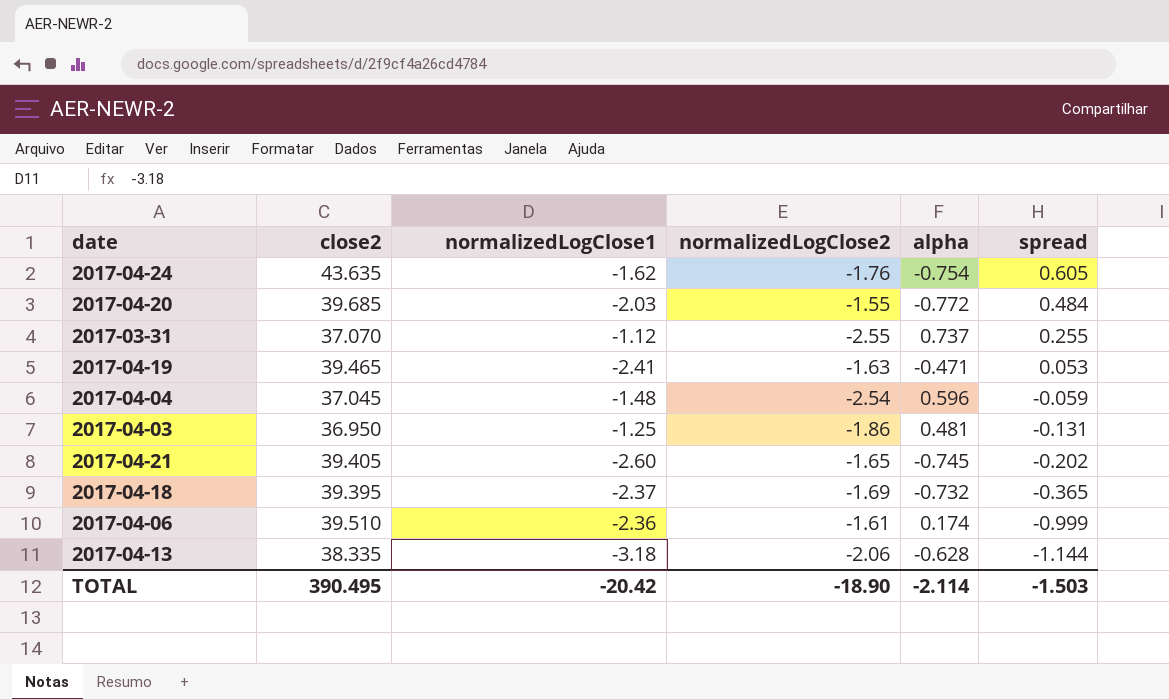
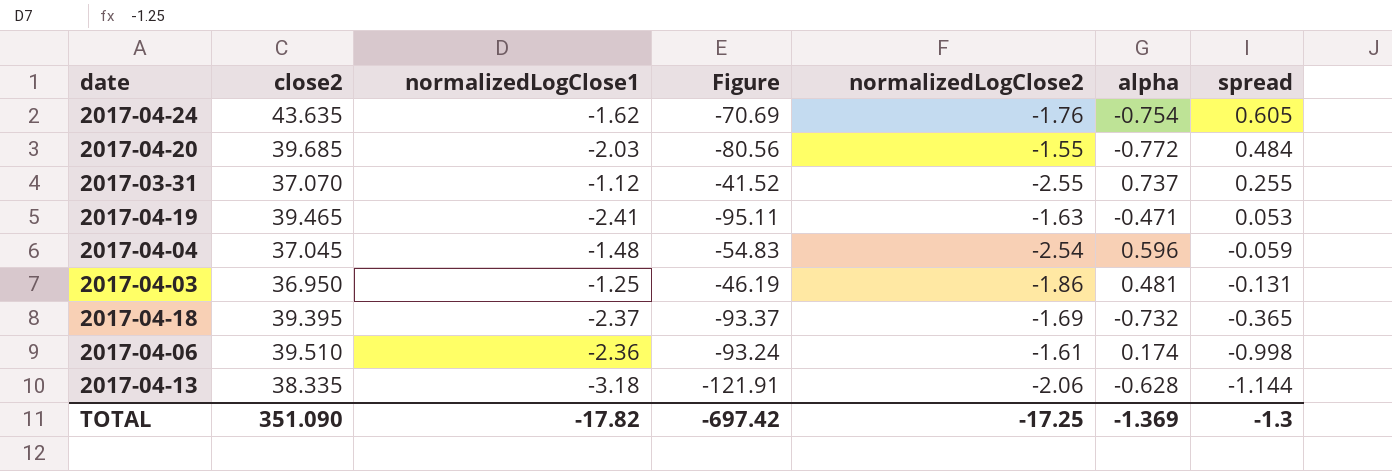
column Figure | formula: none -> [close2] * [normalizedLogClose1]
row 2017-04-21: 39.405 | -2.60 | -1.65 | -0.745 | -0.202 -> none
2017-04-06 | spread: -0.999 -> -0.998
TOTAL | close2: 390.495 -> 351.090
TOTAL | normalizedLogClose1: -20.42 -> -17.82
TOTAL | normalizedLogClose2: -18.90 -> -17.25
TOTAL | alpha: -2.114 -> -1.369
TOTAL | spread: -1.503 -> -1.3

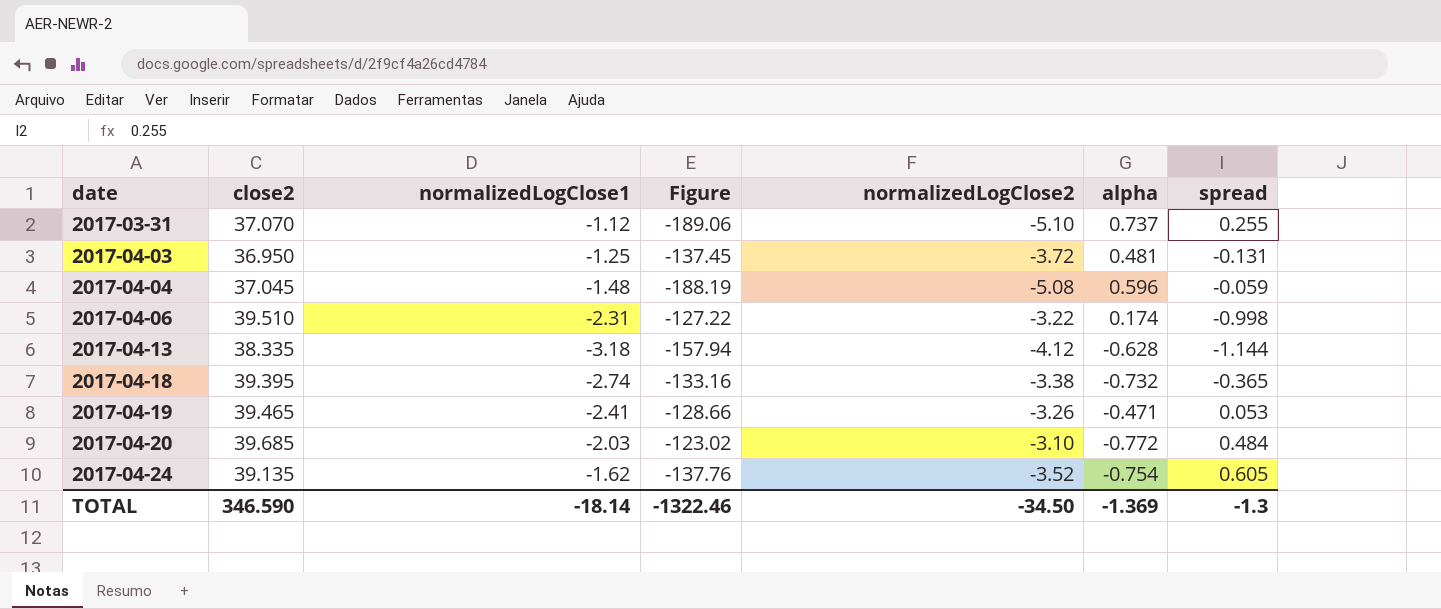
row order: spread descending -> date ascending
column Figure | formula: [close2] * [normalizedLogClose1] -> [close2] * [normalizedLogClose2]
2017-03-31 | normalizedLogClose2: -2.55 -> -5.10
2017-04-03 | normalizedLogClose2: -1.86 -> -3.72
2017-04-04 | normalizedLogClose2: -2.54 -> -5.08
2017-04-06 | normalizedLogClose1: -2.36 -> -2.31
2017-04-06 | normalizedLogClose2: -1.61 -> -3.22
2017-04-13 | normalizedLogClose2: -2.06 -> -4.12
2017-04-18 | normalizedLogClose1: -2.37 -> -2.74
2017-04-18 | normalizedLogClose2: -1.69 -> -3.38
2017-04-19 | normalizedLogClose2: -1.63 -> -3.26
2017-04-20 | normalizedLogClose2: -1.55 -> -3.10
2017-04-24 | close2: 43.635 -> 39.135
2017-04-24 | normalizedLogClose2: -1.76 -> -3.52
TOTAL | close2: 351.090 -> 346.590
TOTAL | normalizedLogClose1: -17.82 -> -18.14
TOTAL | Figure: -697.42 -> -1322.46
TOTAL | normalizedLogClose2: -17.25 -> -34.50

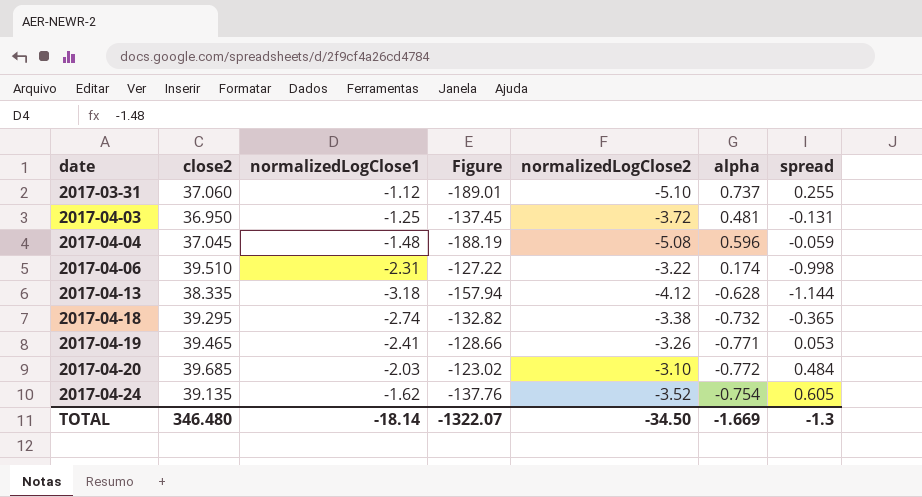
2017-03-31 | close2: 37.070 -> 37.060
2017-03-31 | Figure: -189.06 -> -189.01
2017-04-18 | close2: 39.395 -> 39.295
2017-04-18 | Figure: -133.16 -> -132.82
2017-04-19 | alpha: -0.471 -> -0.771
TOTAL | close2: 346.590 -> 346.480
TOTAL | Figure: -1322.46 -> -1322.07
TOTAL | alpha: -1.369 -> -1.669

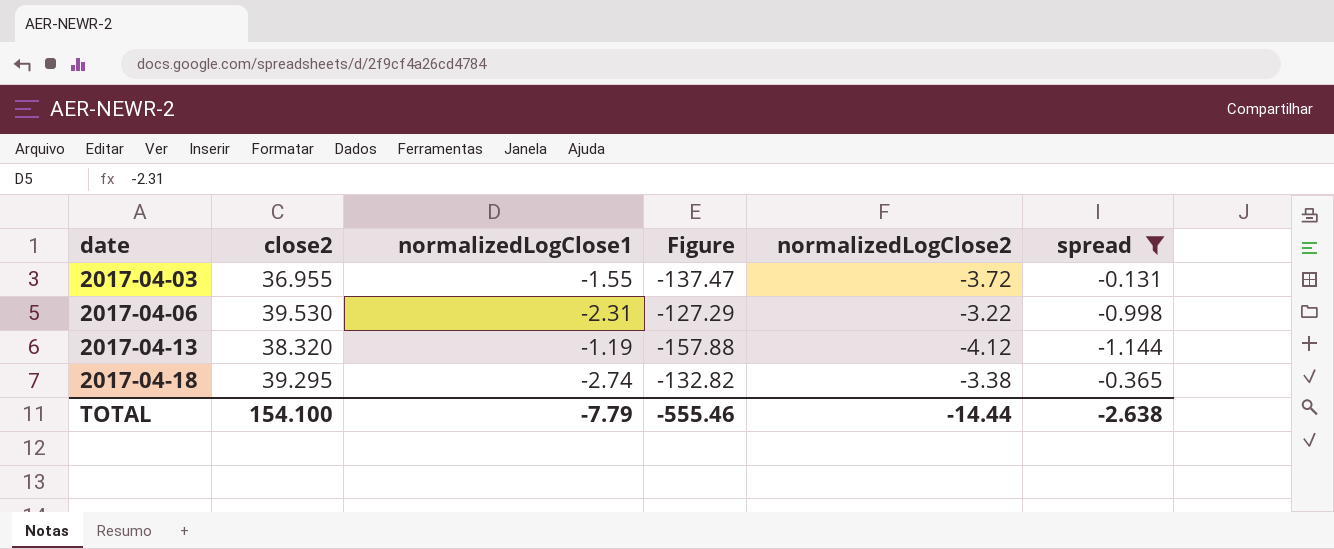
filter: none -> spread <= -0.131
column alpha | position: 6 -> none
2017-04-03 | close2: 36.950 -> 36.955
2017-04-03 | normalizedLogClose1: -1.25 -> -1.55
2017-04-03 | Figure: -137.45 -> -137.47
2017-04-06 | close2: 39.510 -> 39.530
2017-04-06 | Figure: -127.22 -> -127.29
2017-04-13 | close2: 38.335 -> 38.320
2017-04-13 | normalizedLogClose1: -3.18 -> -1.19
2017-04-13 | Figure: -157.94 -> -157.88
TOTAL | close2: 346.480 -> 154.100
TOTAL | normalizedLogClose1: -18.14 -> -7.79
TOTAL | Figure: -1322.07 -> -555.46
TOTAL | normalizedLogClose2: -34.50 -> -14.44
TOTAL | spread: -1.3 -> -2.638

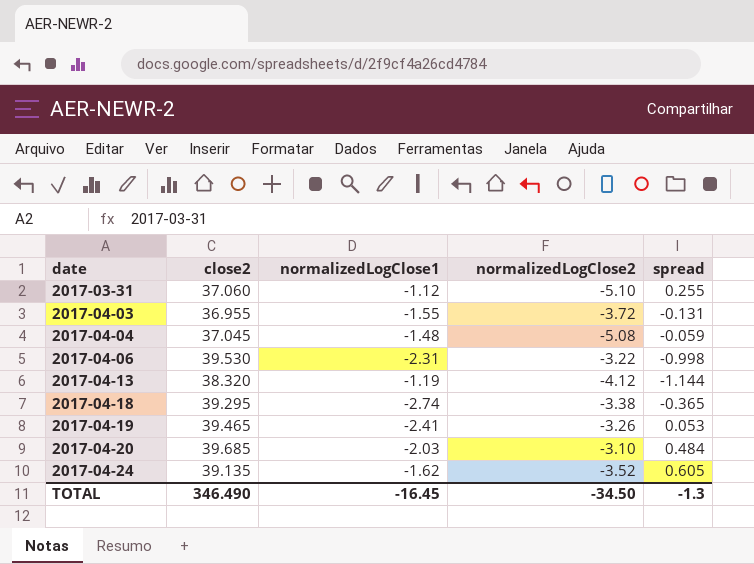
filter: spread <= -0.131 -> none
column Figure | formula: [close2] * [normalizedLogClose2] -> none
TOTAL | close2: 154.100 -> 346.490
TOTAL | normalizedLogClose1: -7.79 -> -16.45
TOTAL | normalizedLogClose2: -14.44 -> -34.50
TOTAL | spread: -2.638 -> -1.3

